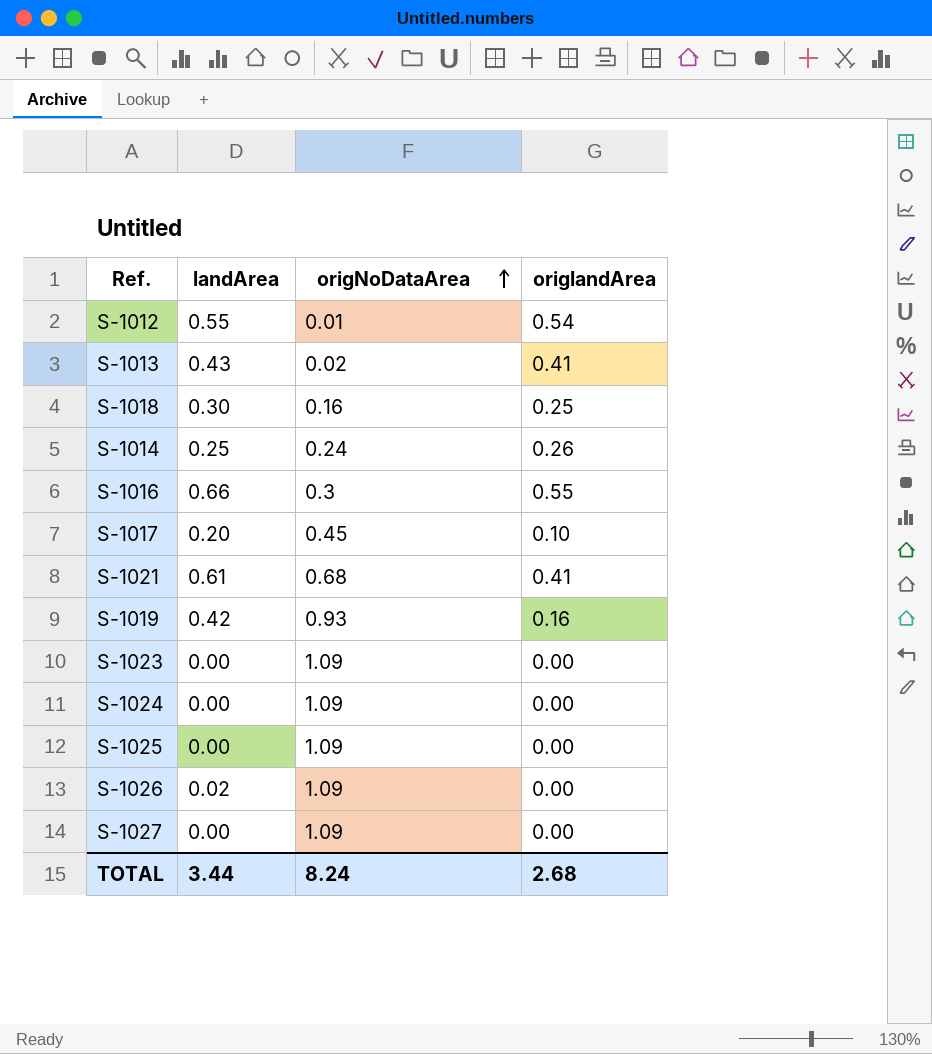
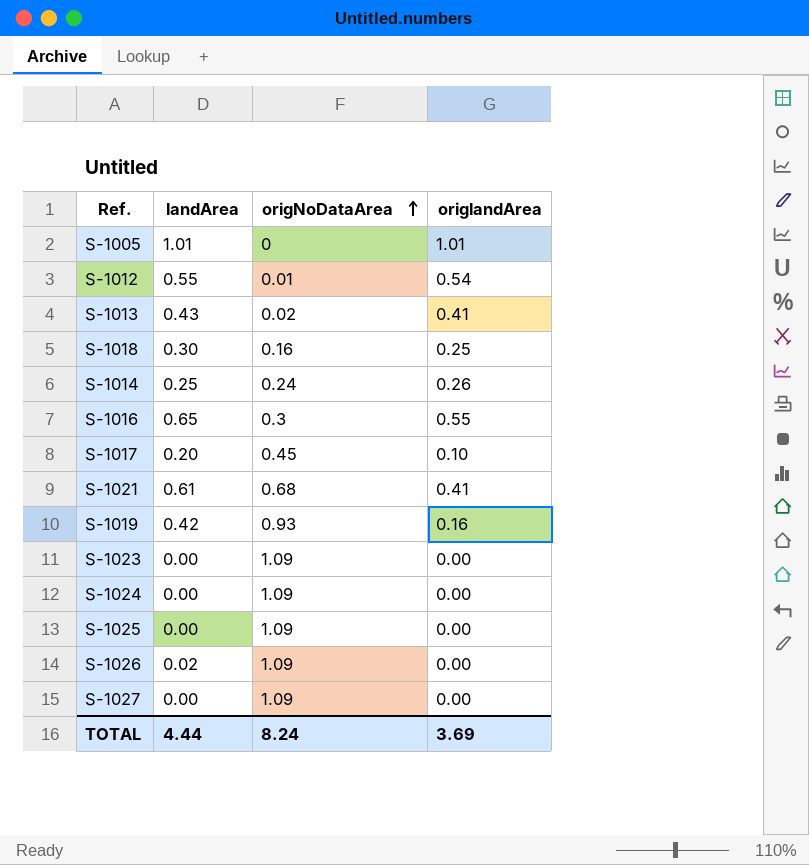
row S-1005: none -> 1.01 | 0 | 1.01
S-1016 | landArea: 0.66 -> 0.65
TOTAL | landArea: 3.44 -> 4.44
TOTAL | origlandArea: 2.68 -> 3.69

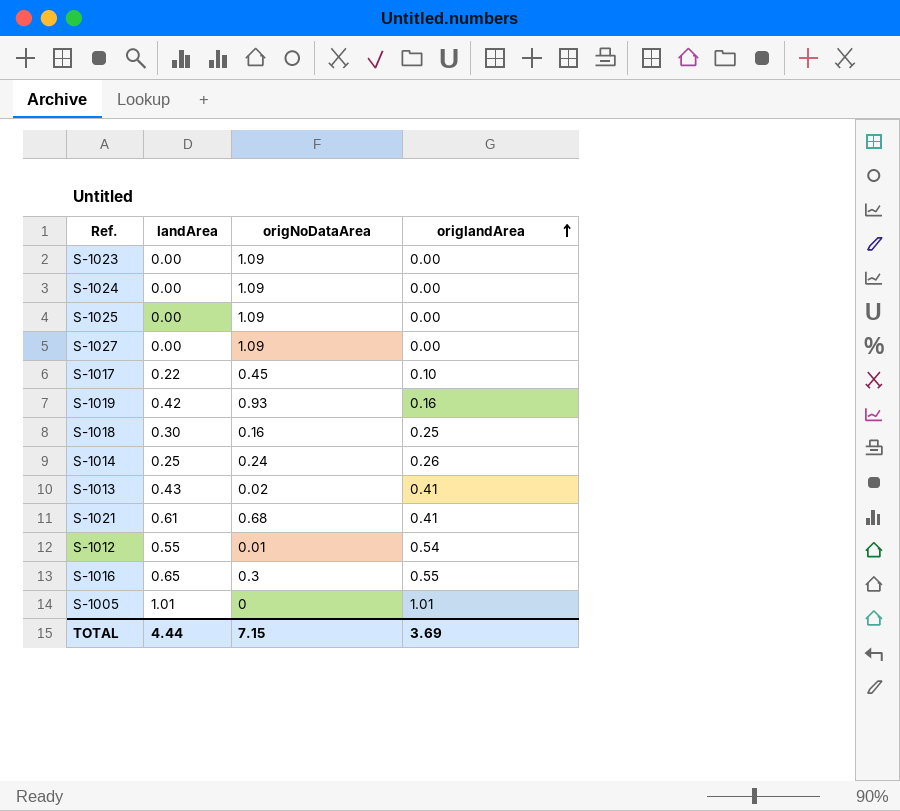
row order: origNoDataArea ascending -> origlandArea ascending
row S-1026: 0.02 | 1.09 | 0.00 -> none
S-1017 | landArea: 0.20 -> 0.22
TOTAL | origNoDataArea: 8.24 -> 7.15

